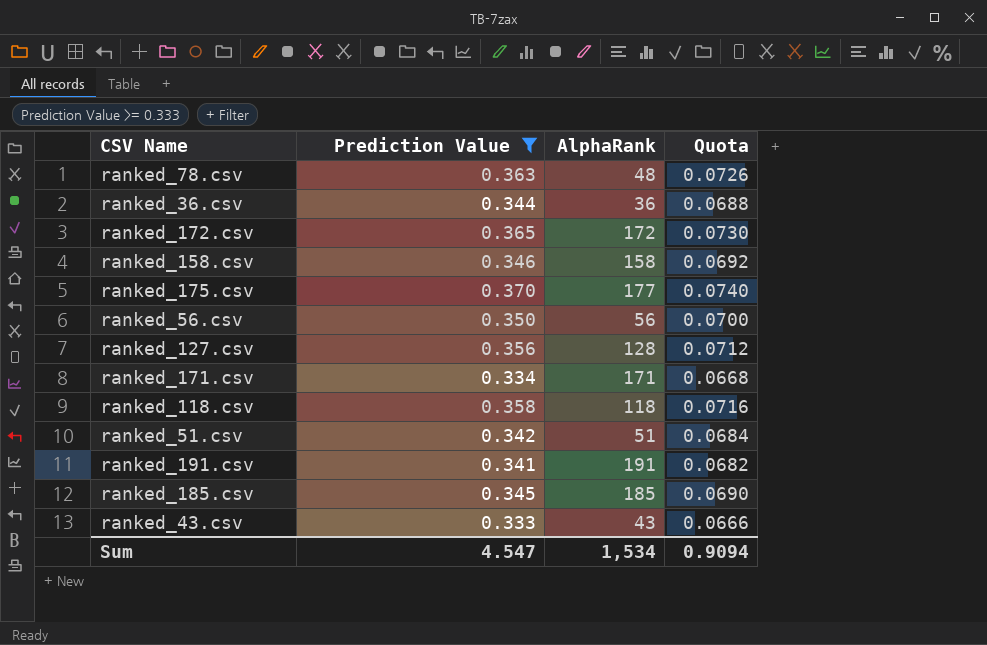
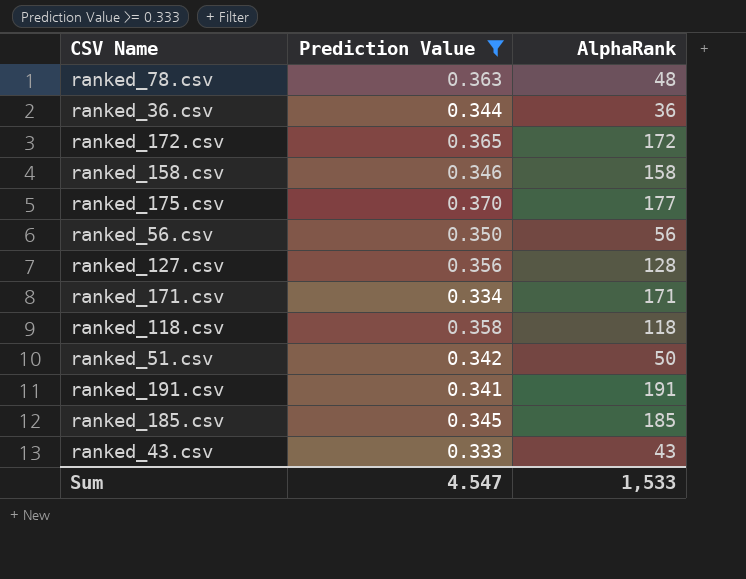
column Quota | formula: [Prediction Value] * 0.2 -> none
ranked_51.csv | AlphaRank: 51 -> 50
Sum | AlphaRank: 1,534 -> 1,533

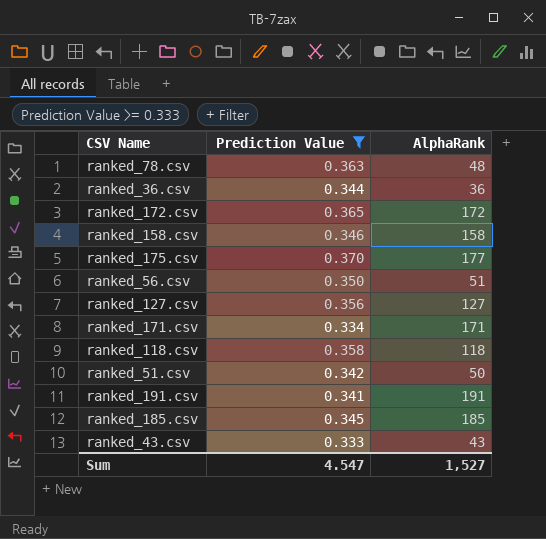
ranked_56.csv | AlphaRank: 56 -> 51
ranked_127.csv | AlphaRank: 128 -> 127
Sum | AlphaRank: 1,533 -> 1,527

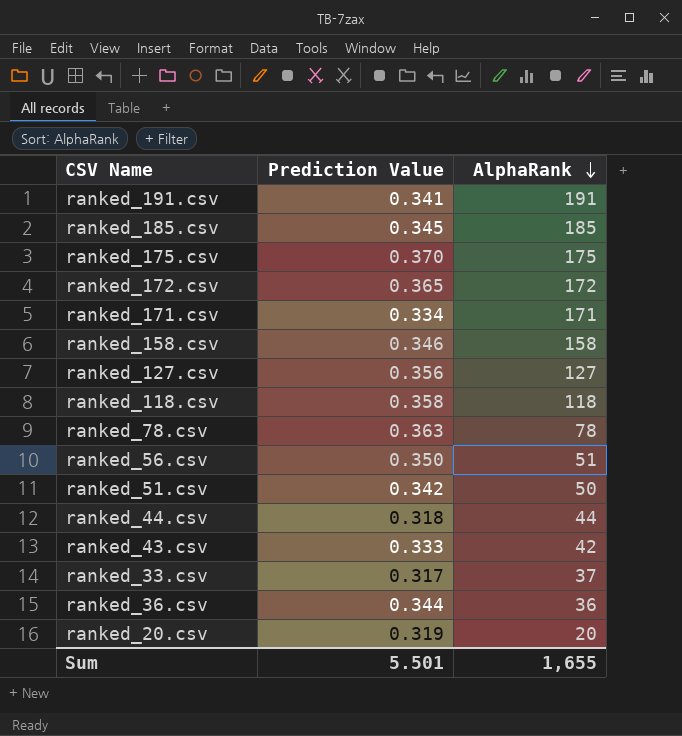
filter: Prediction Value >= 0.333 -> none
row order: none -> AlphaRank descending
ranked_175.csv | AlphaRank: 177 -> 175
ranked_78.csv | AlphaRank: 48 -> 78
ranked_43.csv | AlphaRank: 43 -> 42
Sum | Prediction Value: 4.547 -> 5.501
Sum | AlphaRank: 1,527 -> 1,655

